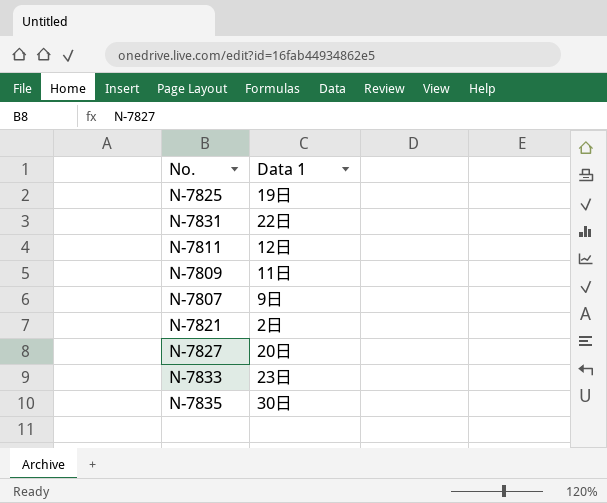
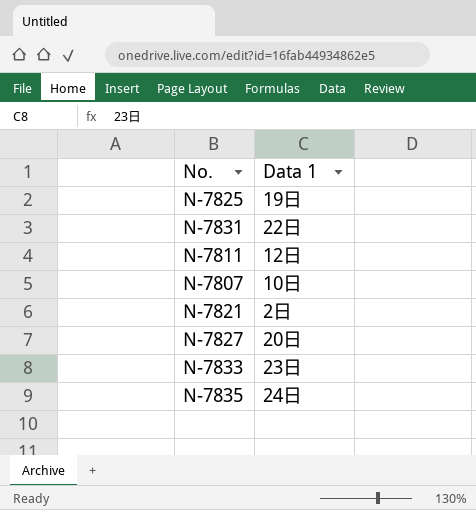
row N-7809: 11日 -> none
N-7807 | Data 1: 9日 -> 10日
N-7835 | Data 1: 30日 -> 24日

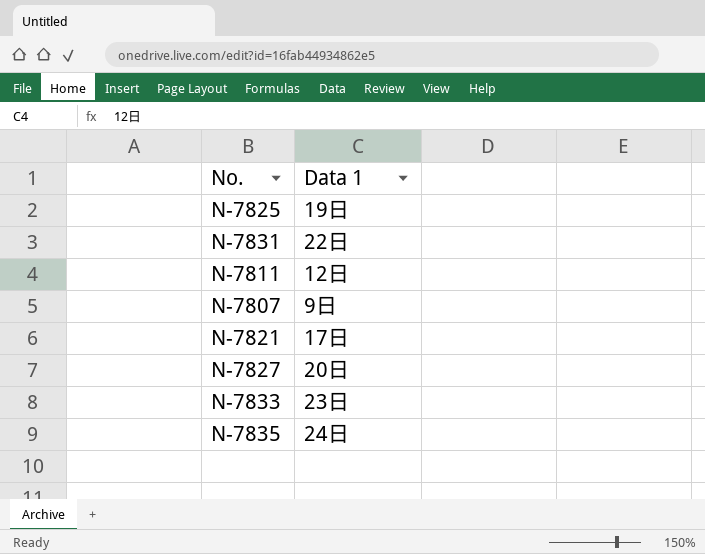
N-7807 | Data 1: 10日 -> 9日
N-7821 | Data 1: 2日 -> 17日

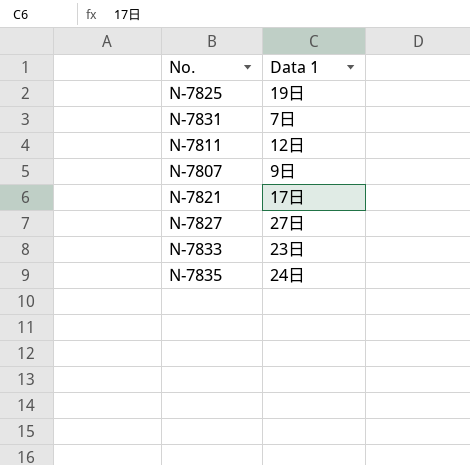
N-7831 | Data 1: 22日 -> 7日
N-7827 | Data 1: 20日 -> 27日

